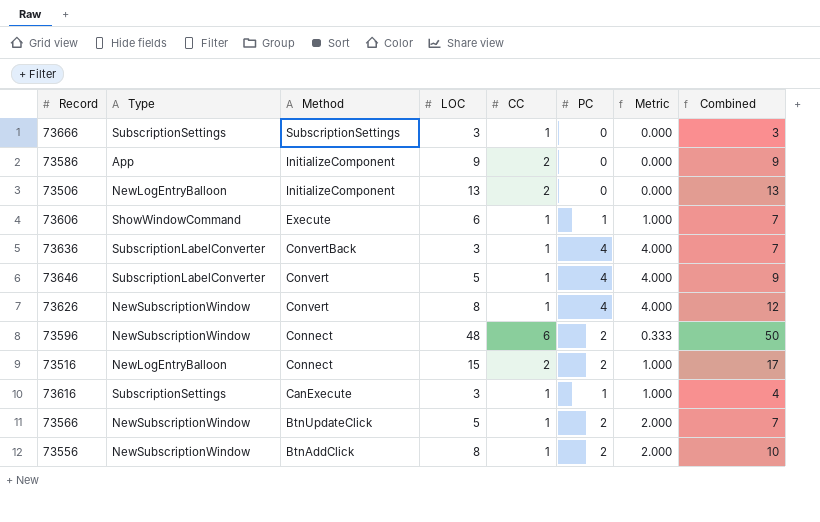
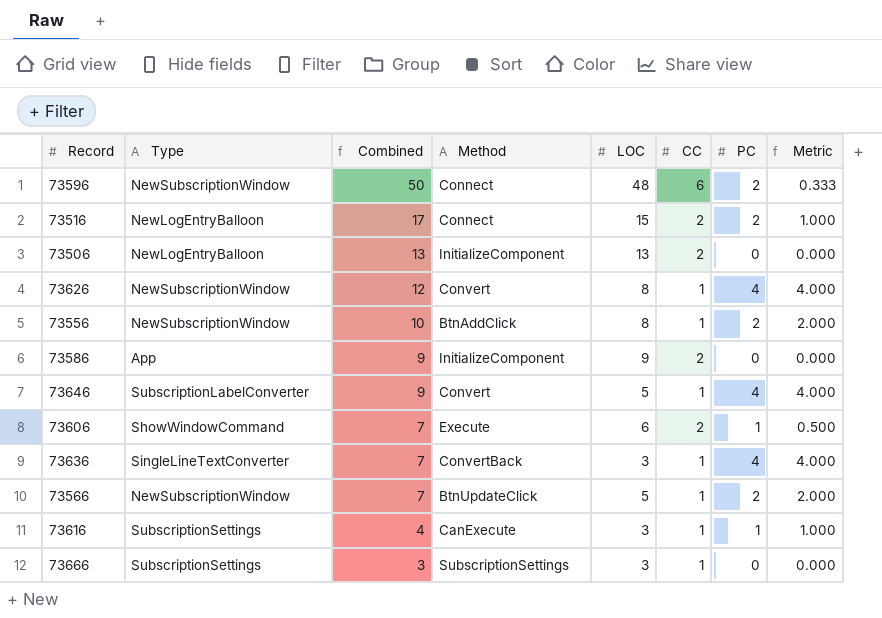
row order: Method descending -> Combined descending
column Combined | position: 8 -> 3
73606 | CC: 1 -> 2
73606 | Metric: 1.000 -> 0.500
73636 | Type: SubscriptionLabelConverter -> SingleLineTextConverter

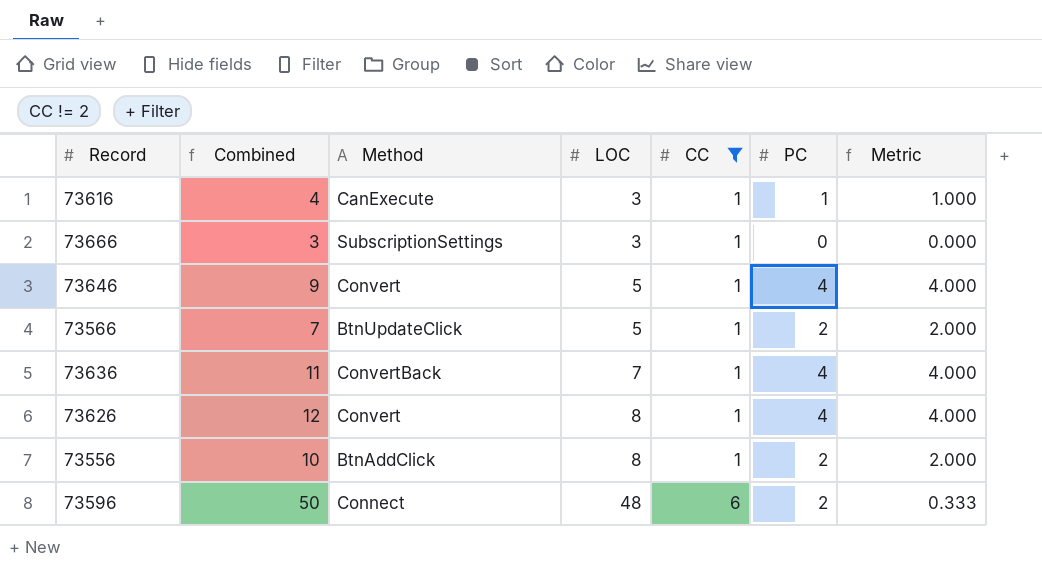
filter: none -> CC != 2
row order: Combined descending -> LOC ascending
column Type | position: 2 -> none
73636 | Combined: 7 -> 11
73636 | LOC: 3 -> 7

